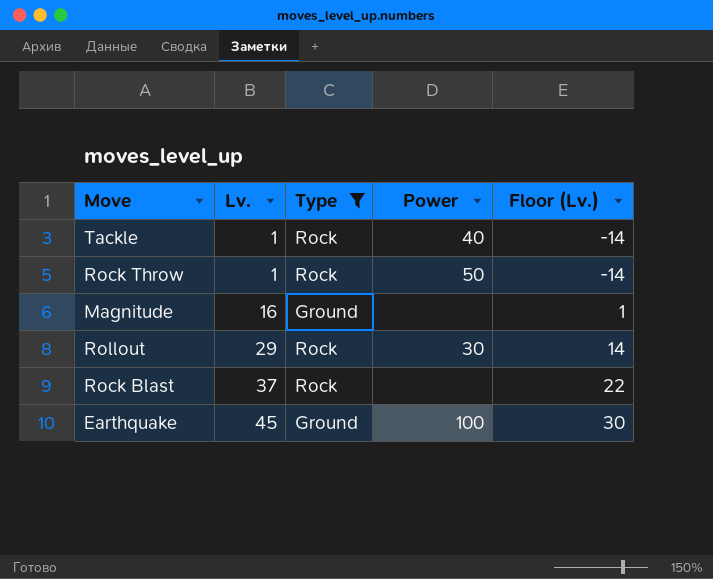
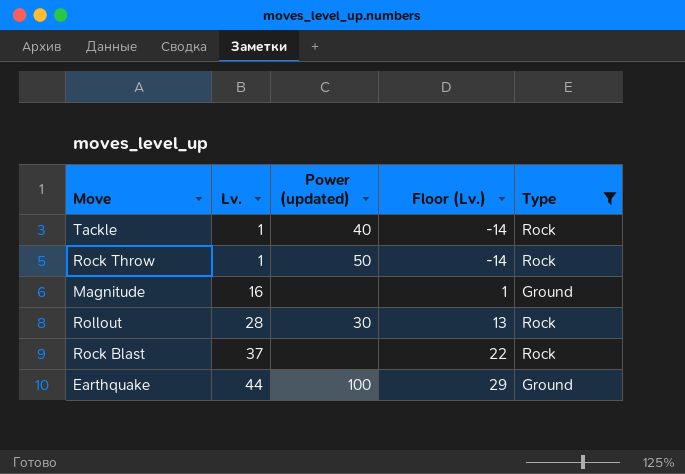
column name: Power -> Power (updated)
column Type | position: 3 -> 5
Rollout | Lv.: 29 -> 28
Rollout | Floor (Lv.): 14 -> 13
Earthquake | Lv.: 45 -> 44
Earthquake | Floor (Lv.): 30 -> 29

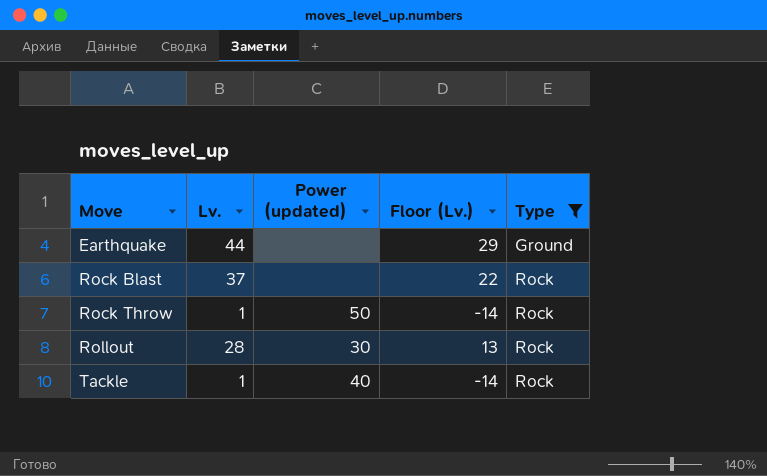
row order: Lv. ascending -> Move ascending
row Magnitude: 16 | none | 1 | Ground -> none
Earthquake | Power (updated): 100 -> none

